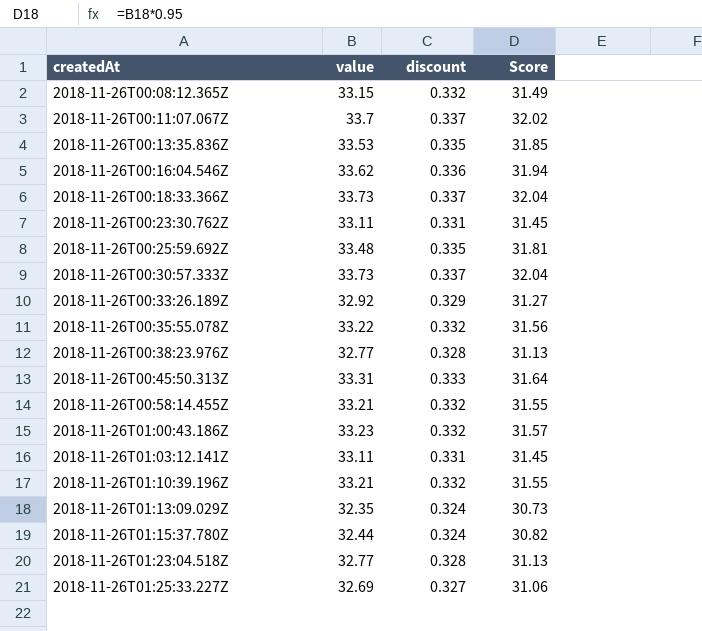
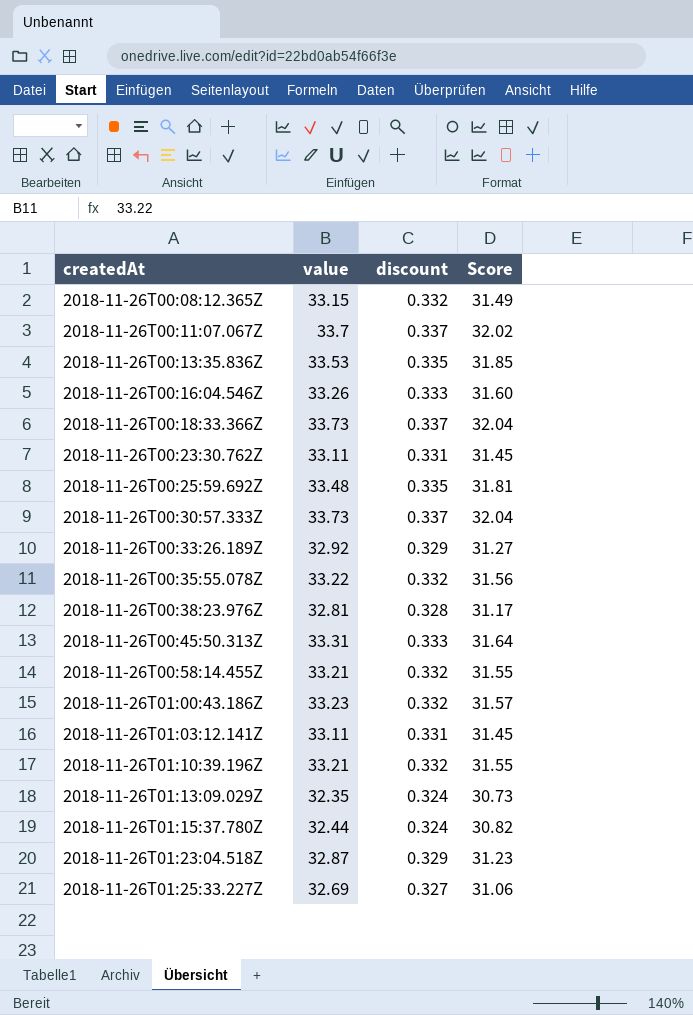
2018-11-26T00:16:04.546Z | value: 33.62 -> 33.26
2018-11-26T00:16:04.546Z | discount: 0.336 -> 0.333
2018-11-26T00:16:04.546Z | Score: 31.94 -> 31.60
2018-11-26T00:38:23.976Z | value: 32.77 -> 32.81
2018-11-26T00:38:23.976Z | Score: 31.13 -> 31.17
2018-11-26T01:23:04.518Z | value: 32.77 -> 32.87
2018-11-26T01:23:04.518Z | discount: 0.328 -> 0.329
2018-11-26T01:23:04.518Z | Score: 31.13 -> 31.23

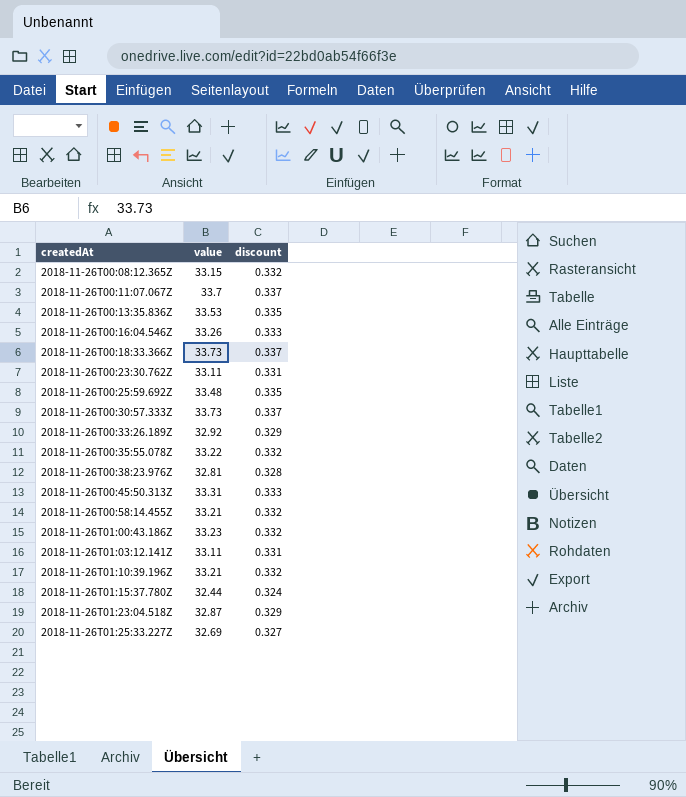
column Score | formula: [value] * 0.95 -> none
row 2018-11-26T01:13:09.029Z: 32.35 | 0.324 | 30.73 -> none

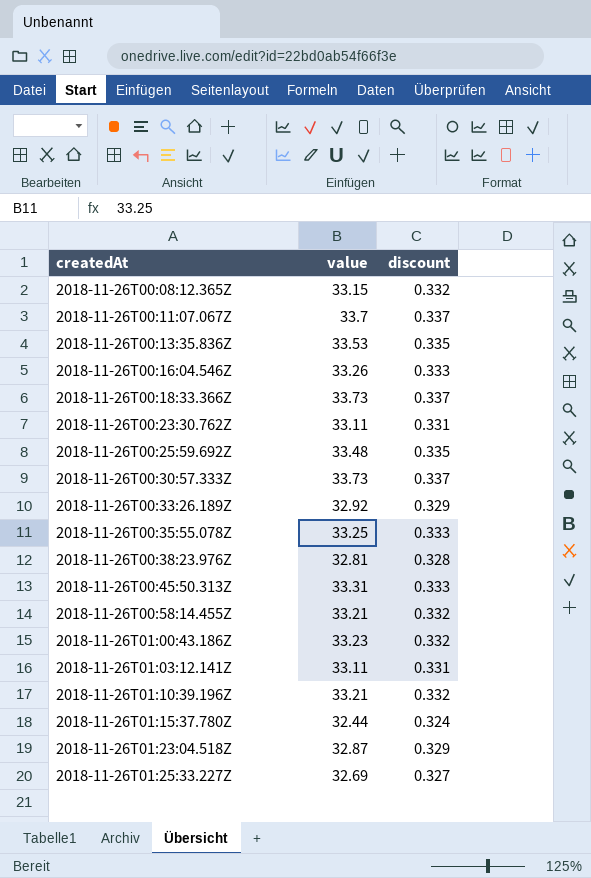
2018-11-26T00:35:55.078Z | value: 33.22 -> 33.25
2018-11-26T00:35:55.078Z | discount: 0.332 -> 0.333

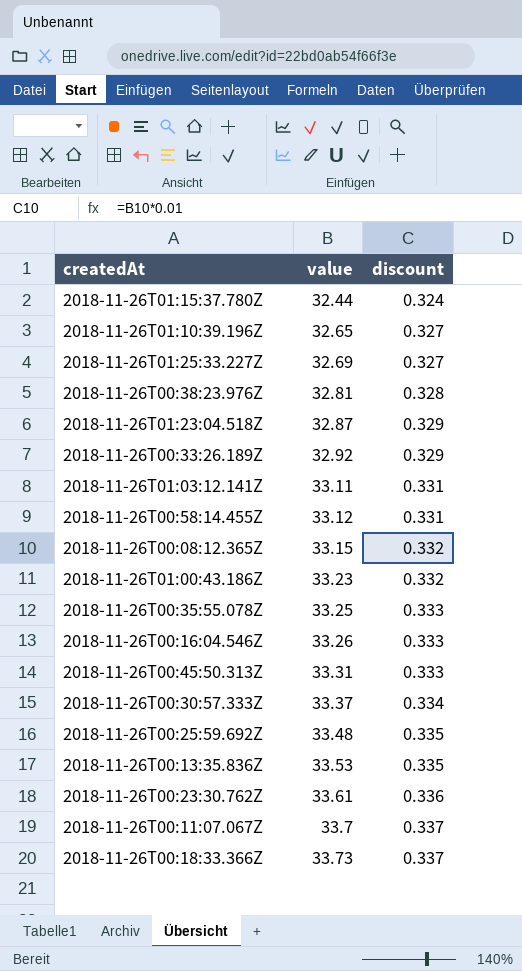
row order: createdAt ascending -> value ascending
2018-11-26T01:10:39.196Z | value: 33.21 -> 32.65
2018-11-26T01:10:39.196Z | discount: 0.332 -> 0.327
2018-11-26T00:58:14.455Z | value: 33.21 -> 33.12
2018-11-26T00:58:14.455Z | discount: 0.332 -> 0.331
2018-11-26T00:30:57.333Z | value: 33.73 -> 33.37
2018-11-26T00:30:57.333Z | discount: 0.337 -> 0.334
2018-11-26T00:23:30.762Z | value: 33.11 -> 33.61
2018-11-26T00:23:30.762Z | discount: 0.331 -> 0.336

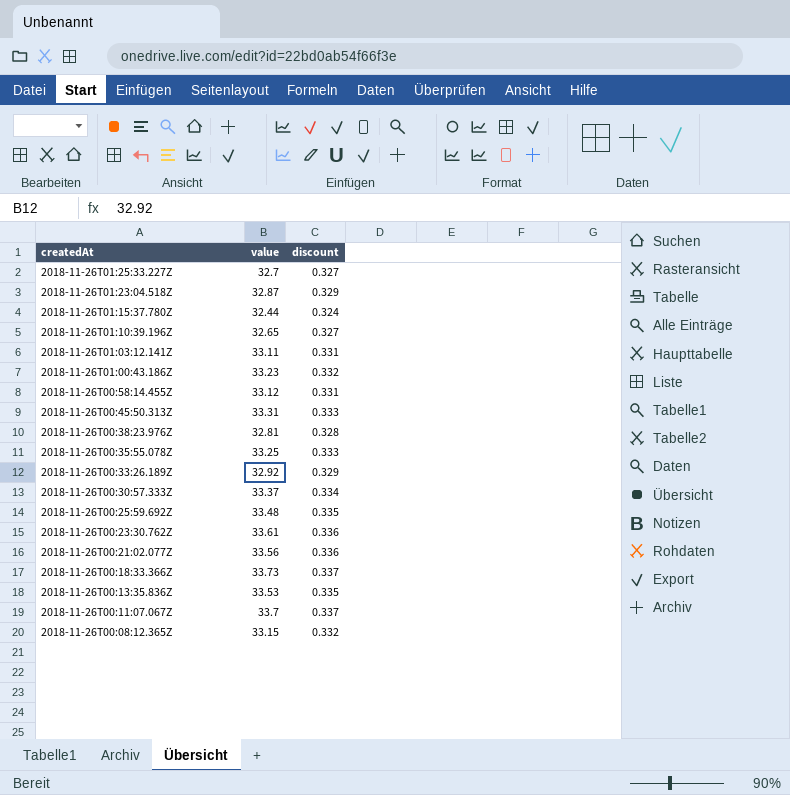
row order: value ascending -> createdAt descending
row 2018-11-26T00:16:04.546Z: 33.26 | 0.333 -> none
2018-11-26T01:25:33.227Z | value: 32.69 -> 32.7
row 2018-11-26T00:21:02.077Z: none -> 33.56 | 0.336

